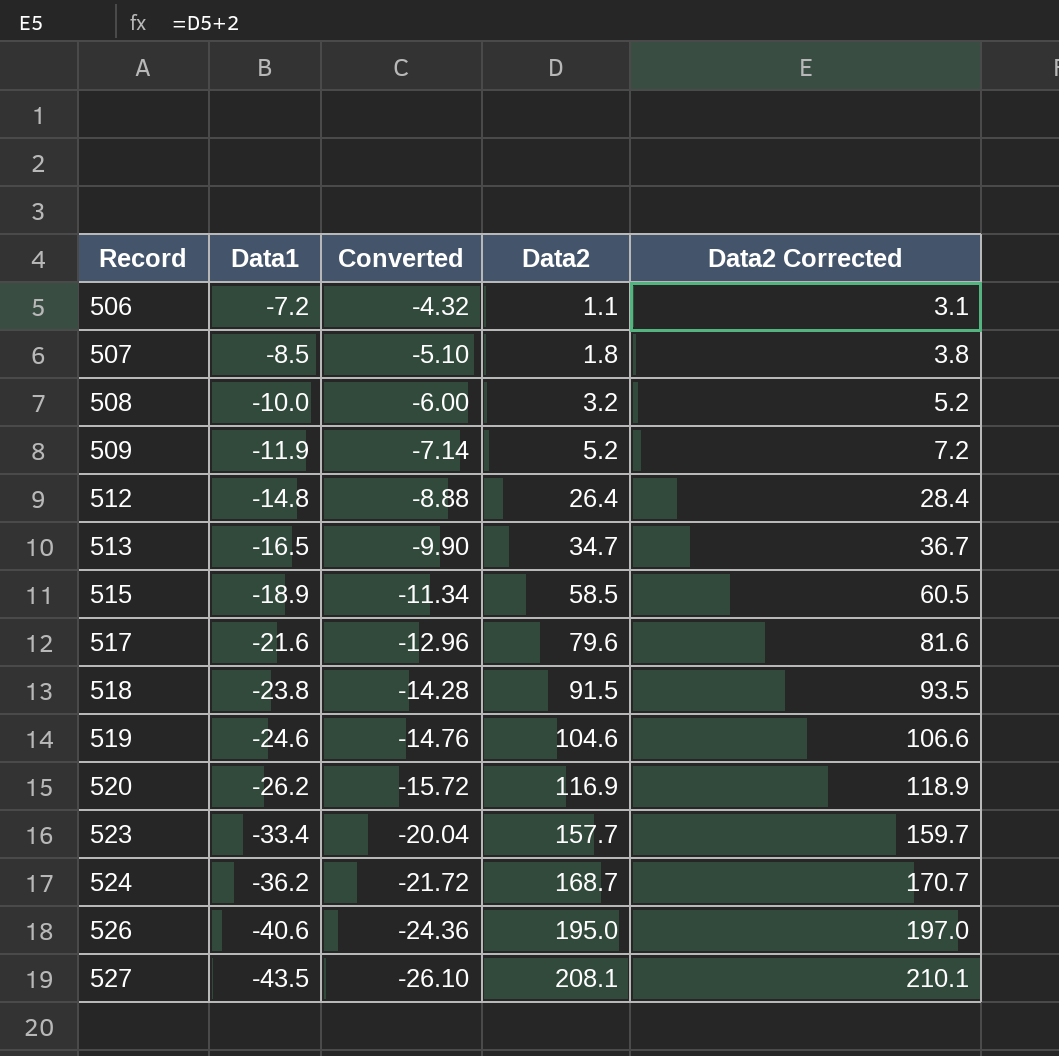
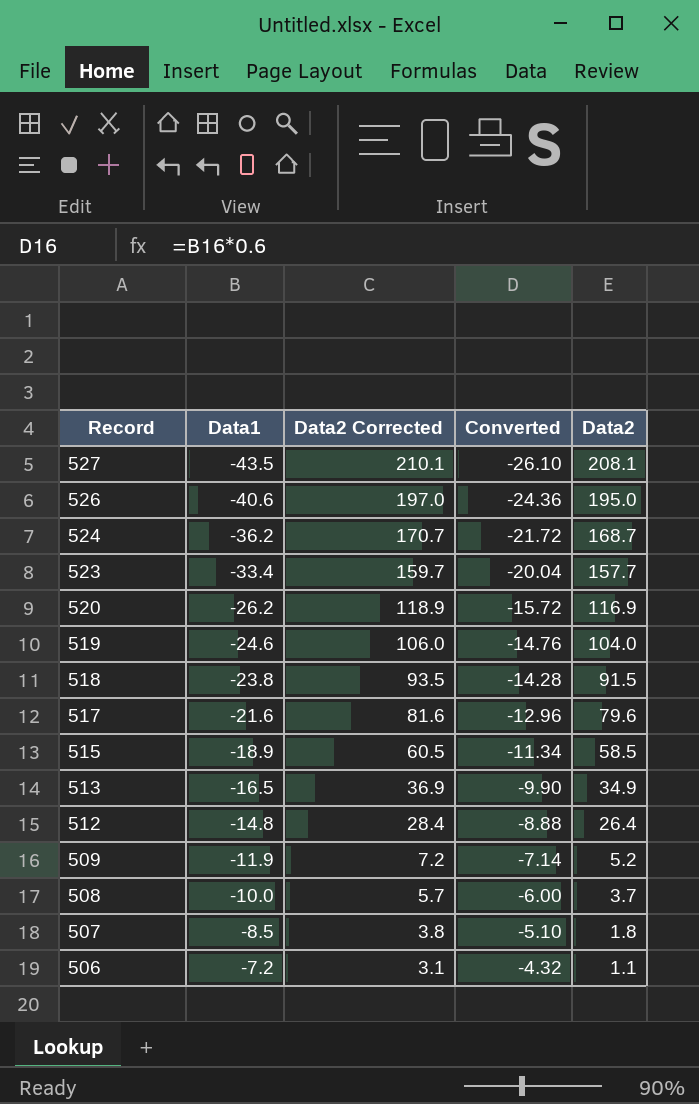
row order: Record ascending -> Record descending
column Data2 Corrected | position: 5 -> 3
519 | Data2 Corrected: 106.6 -> 106.0
519 | Data2: 104.6 -> 104.0
513 | Data2 Corrected: 36.7 -> 36.9
513 | Data2: 34.7 -> 34.9
508 | Data2 Corrected: 5.2 -> 5.7
508 | Data2: 3.2 -> 3.7

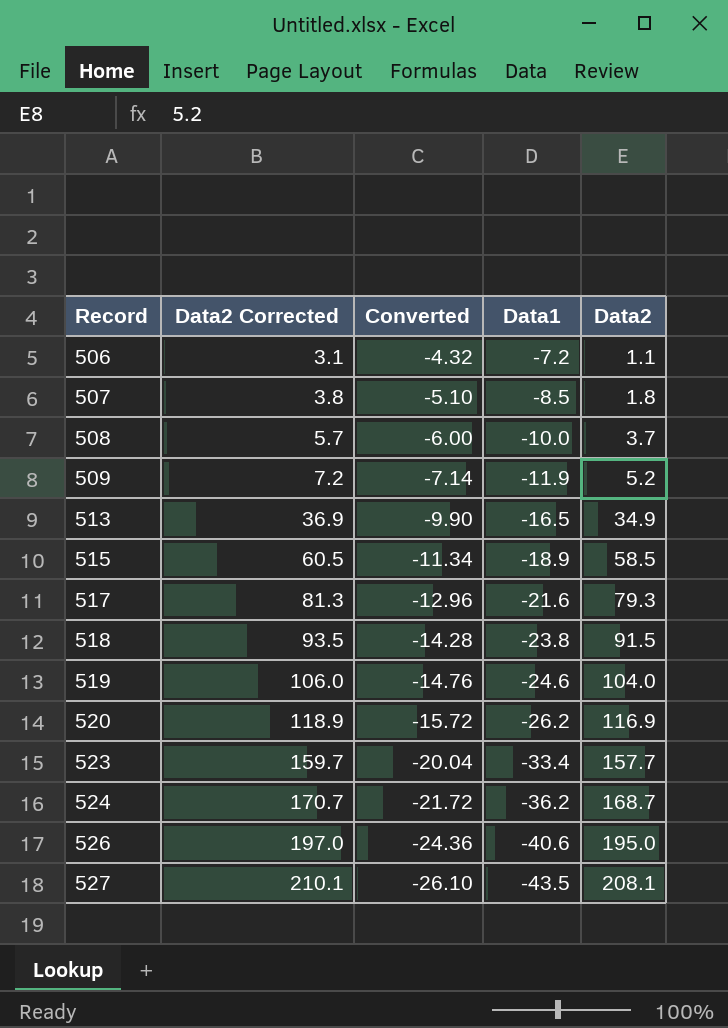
row order: Record descending -> Record ascending
column Data1 | position: 2 -> 4
row 512: -14.8 | 28.4 | -8.88 | 26.4 -> none
517 | Data2 Corrected: 81.6 -> 81.3
517 | Data2: 79.6 -> 79.3

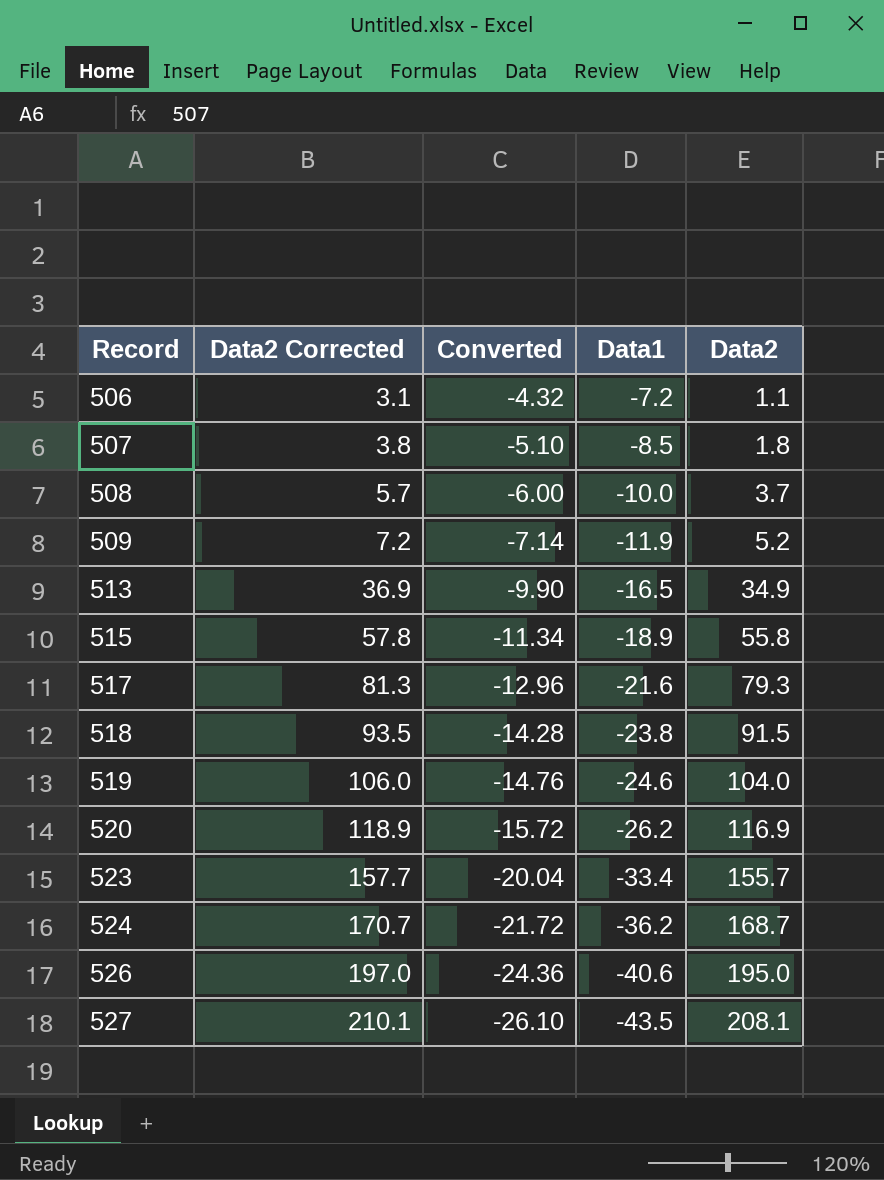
515 | Data2 Corrected: 60.5 -> 57.8
515 | Data2: 58.5 -> 55.8
523 | Data2 Corrected: 159.7 -> 157.7
523 | Data2: 157.7 -> 155.7

